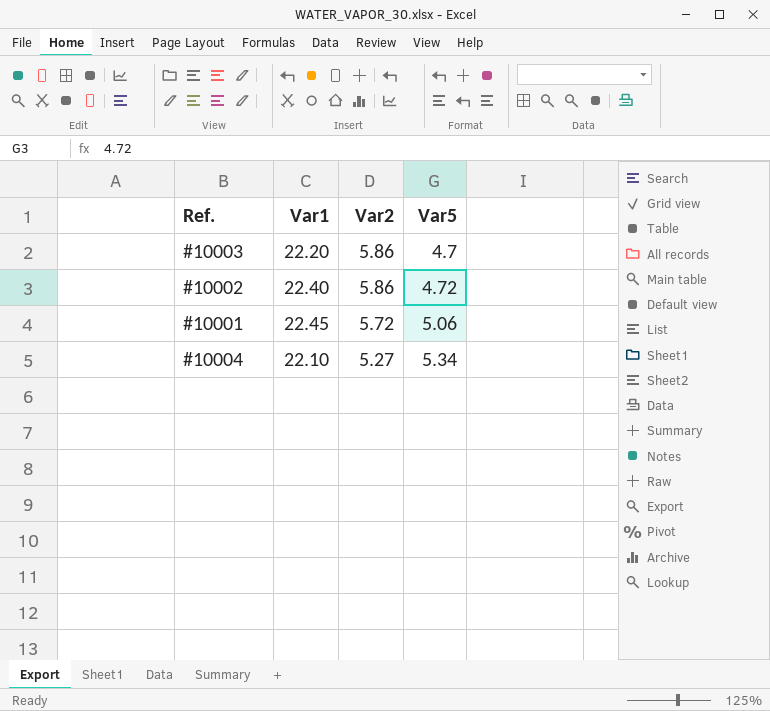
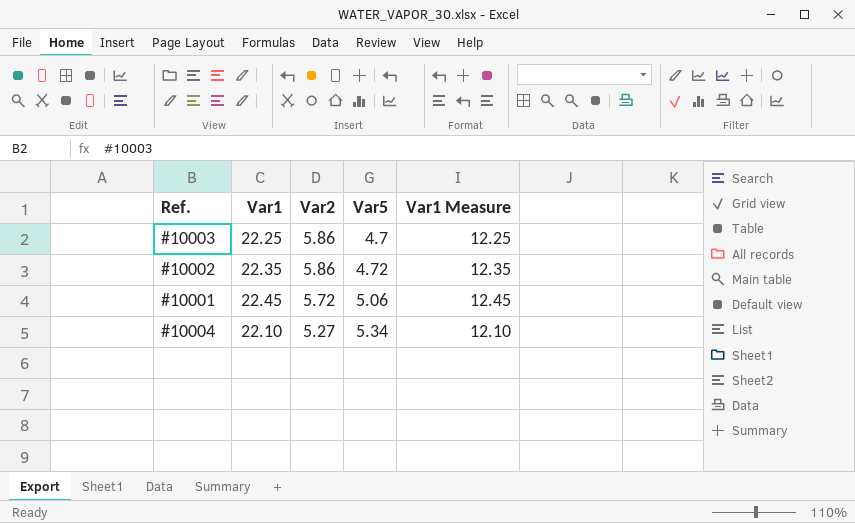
column Var1 Measure | formula: none -> [Var1] - 10
#10003 | Var1: 22.20 -> 22.25
#10002 | Var1: 22.40 -> 22.35

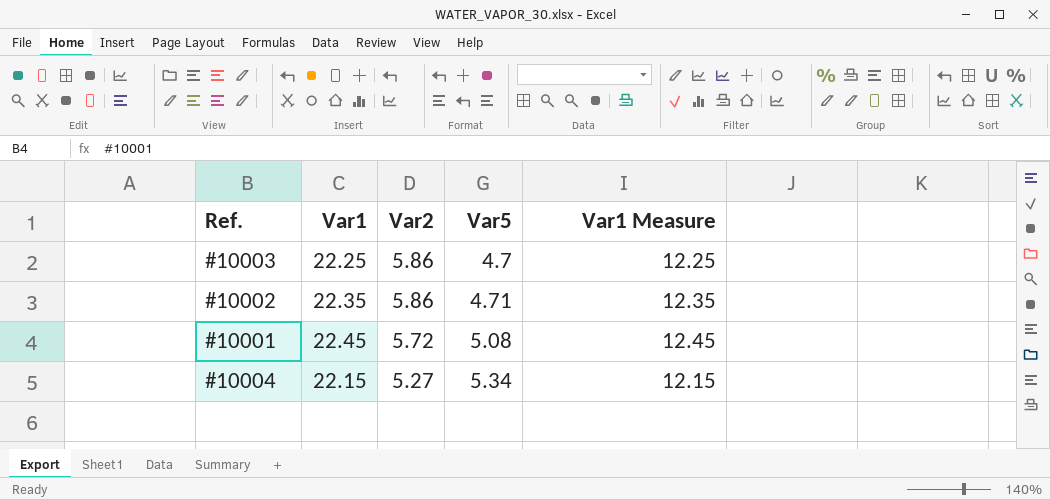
#10002 | Var5: 4.72 -> 4.71
#10001 | Var5: 5.06 -> 5.08
#10004 | Var1: 22.10 -> 22.15
#10004 | Var1 Measure: 12.10 -> 12.15

